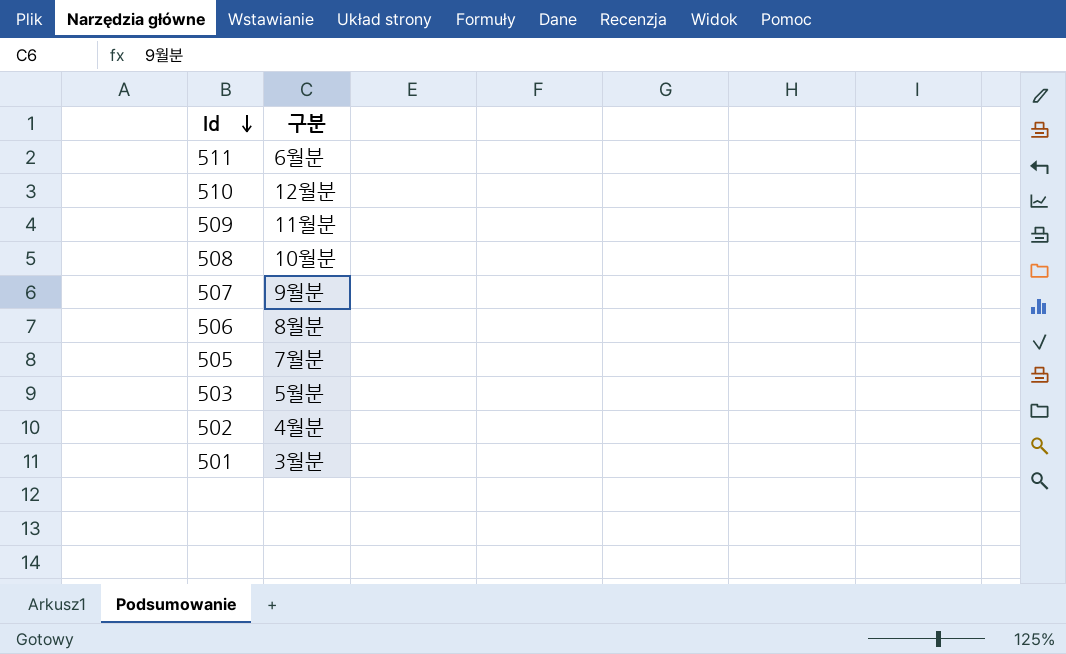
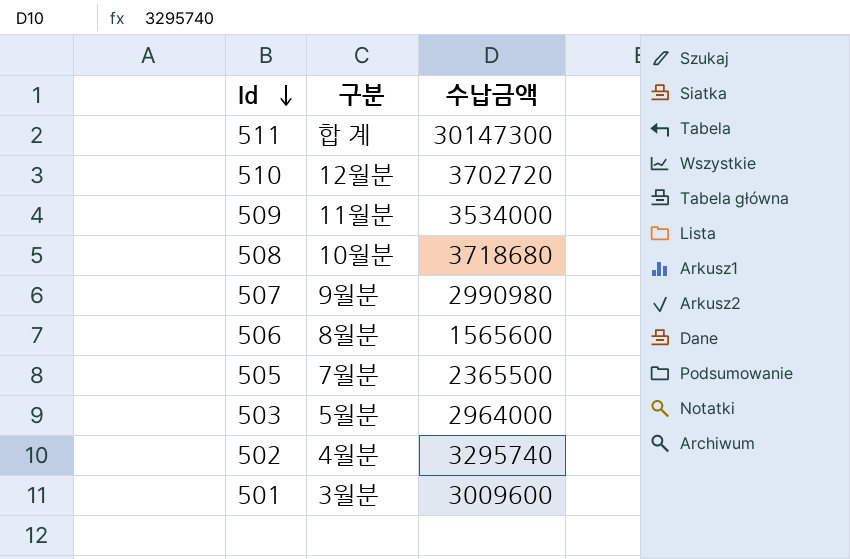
column 수납금액 | position: none -> 3
511 | 구분: 6월분 -> 합 계

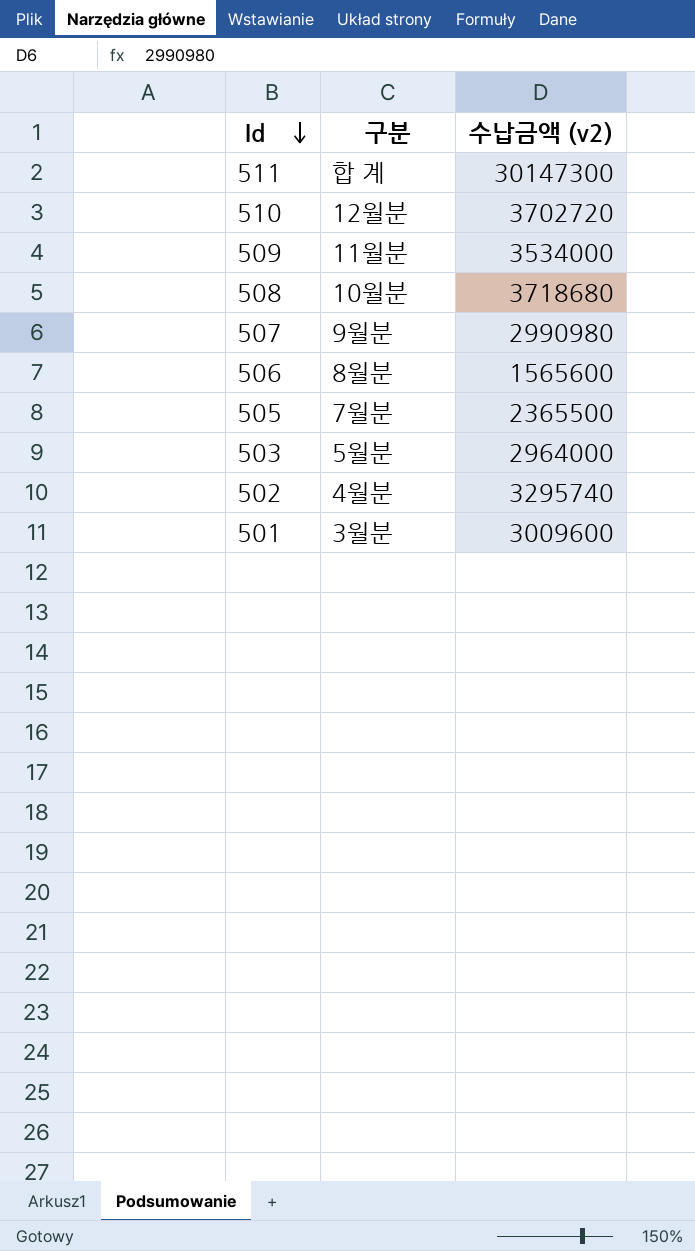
column name: 수납금액 -> 수납금액 (v2)

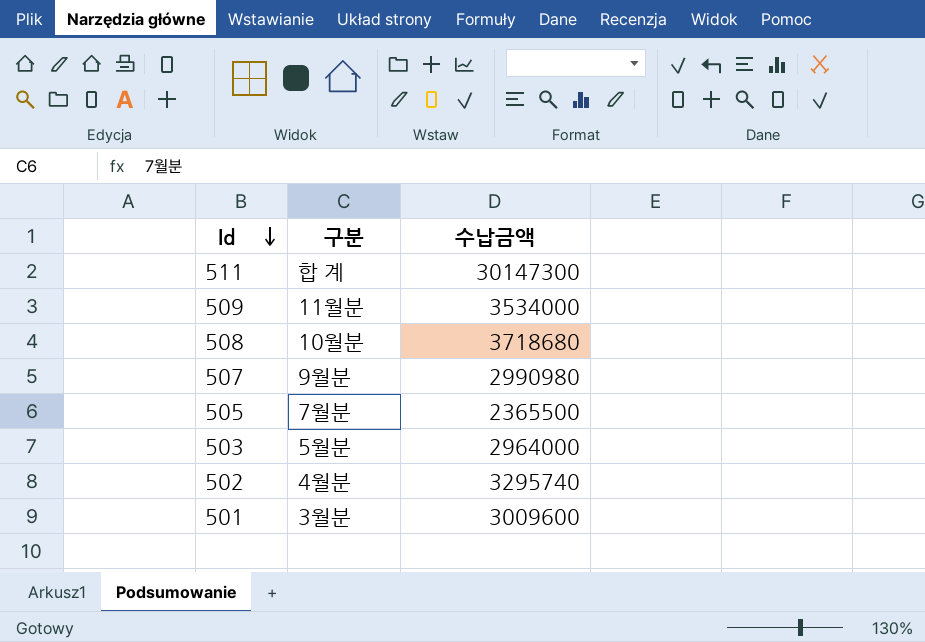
column name: 수납금액 (v2) -> 수납금액
row 510: 12월분 | 3702720 -> none
row 506: 8월분 | 1565600 -> none

